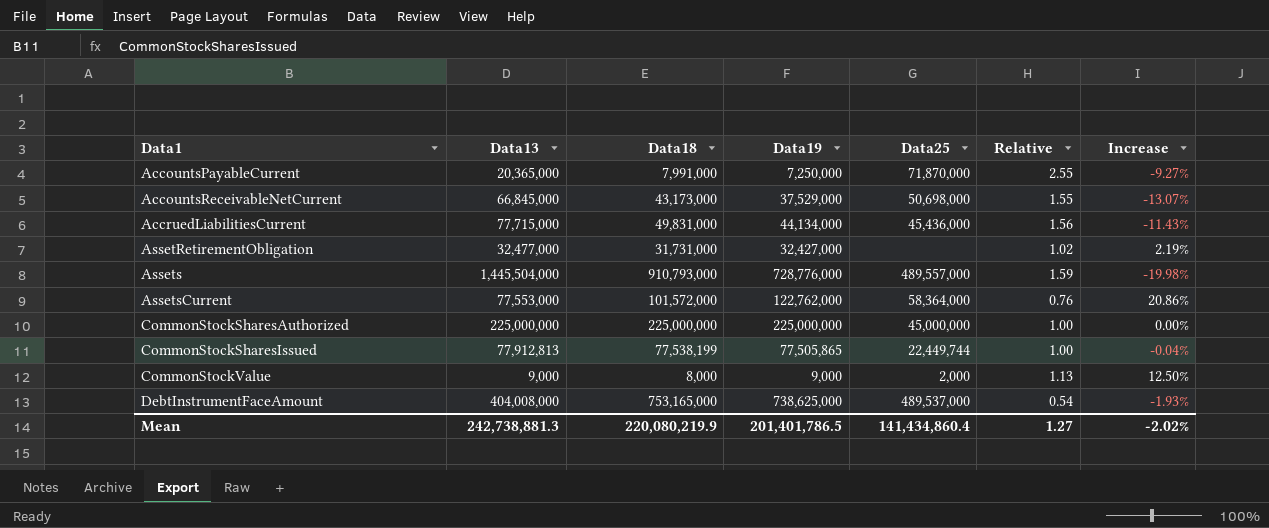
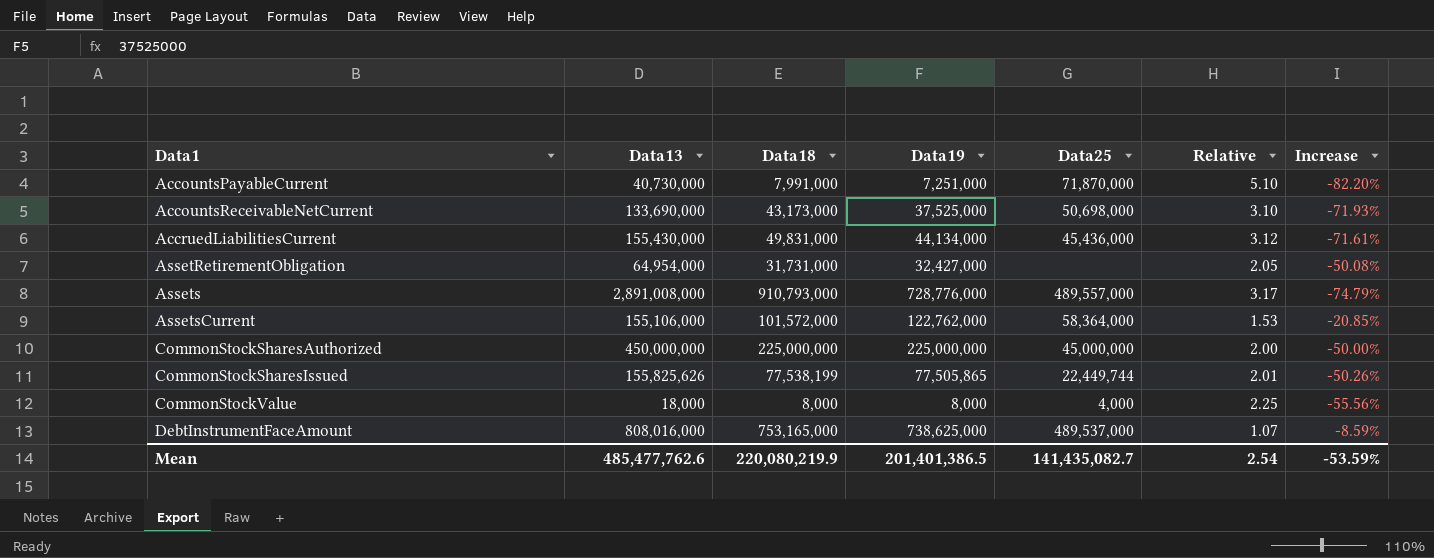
column Increase | formula: ([Data19] - [Data18]) / [Data18] -> ([Data19] - [Data13]) / [Data13]
AccountsPayableCurrent | Data13: 20,365,000 -> 40,730,000
AccountsPayableCurrent | Data19: 7,250,000 -> 7,251,000
AccountsPayableCurrent | Relative: 2.55 -> 5.10
AccountsReceivableNetCurrent | Data13: 66,845,000 -> 133,690,000
AccountsReceivableNetCurrent | Data19: 37,529,000 -> 37,525,000
AccountsReceivableNetCurrent | Relative: 1.55 -> 3.10
AccruedLiabilitiesCurrent | Data13: 77,715,000 -> 155,430,000
AccruedLiabilitiesCurrent | Relative: 1.56 -> 3.12
AssetRetirementObligation | Data13: 32,477,000 -> 64,954,000
AssetRetirementObligation | Relative: 1.02 -> 2.05
Assets | Data13: 1,445,504,000 -> 2,891,008,000
Assets | Relative: 1.59 -> 3.17
AssetsCurrent | Data13: 77,553,000 -> 155,106,000
AssetsCurrent | Relative: 0.76 -> 1.53
CommonStockSharesAuthorized | Data13: 225,000,000 -> 450,000,000
CommonStockSharesAuthorized | Relative: 1.00 -> 2.00
CommonStockSharesIssued | Data13: 77,912,813 -> 155,825,626
CommonStockSharesIssued | Relative: 1.00 -> 2.01
CommonStockValue | Data13: 9,000 -> 18,000
CommonStockValue | Data19: 9,000 -> 8,000
CommonStockValue | Data25: 2,000 -> 4,000
CommonStockValue | Relative: 1.13 -> 2.25
DebtInstrumentFaceAmount | Data13: 404,008,000 -> 808,016,000
DebtInstrumentFaceAmount | Relative: 0.54 -> 1.07
Mean | Data13: 242,738,881.3 -> 485,477,762.6
Mean | Data19: 201,401,786.5 -> 201,401,386.5
Mean | Data25: 141,434,860.4 -> 141,435,082.7
Mean | Relative: 1.27 -> 2.54
Mean | Increase: -2.02% -> -53.59%

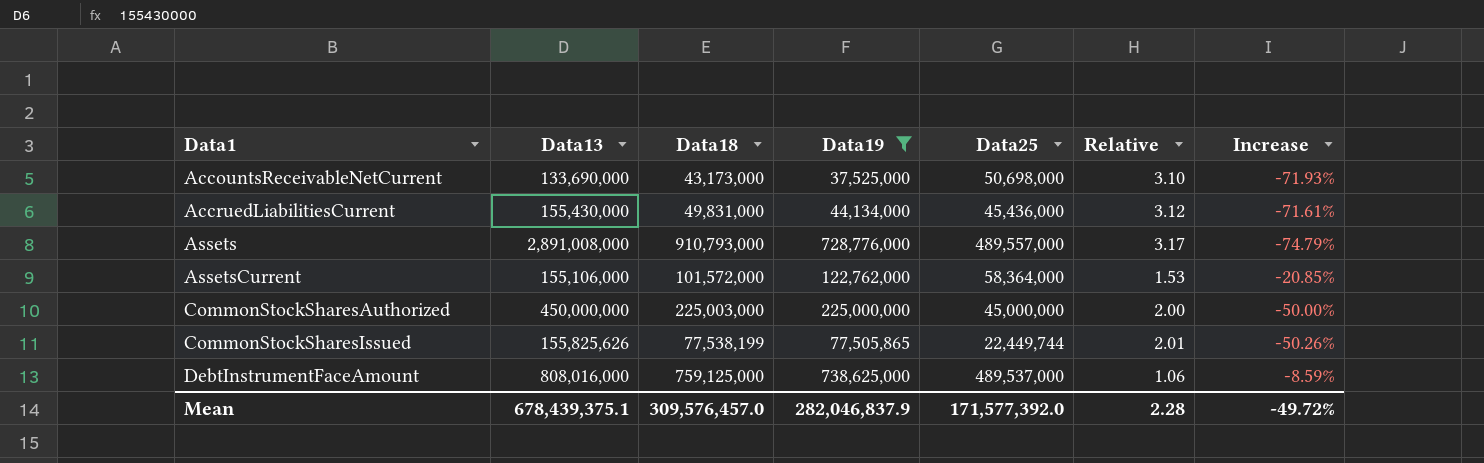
filter: none -> Data19 >= 37,525,000
CommonStockSharesAuthorized | Data18: 225,000,000 -> 225,003,000
DebtInstrumentFaceAmount | Data18: 753,165,000 -> 759,125,000
DebtInstrumentFaceAmount | Relative: 1.07 -> 1.06
Mean | Data13: 485,477,762.6 -> 678,439,375.1
Mean | Data18: 220,080,219.9 -> 309,576,457.0
Mean | Data19: 201,401,386.5 -> 282,046,837.9
Mean | Data25: 141,435,082.7 -> 171,577,392.0
Mean | Relative: 2.54 -> 2.28
Mean | Increase: -53.59% -> -49.72%

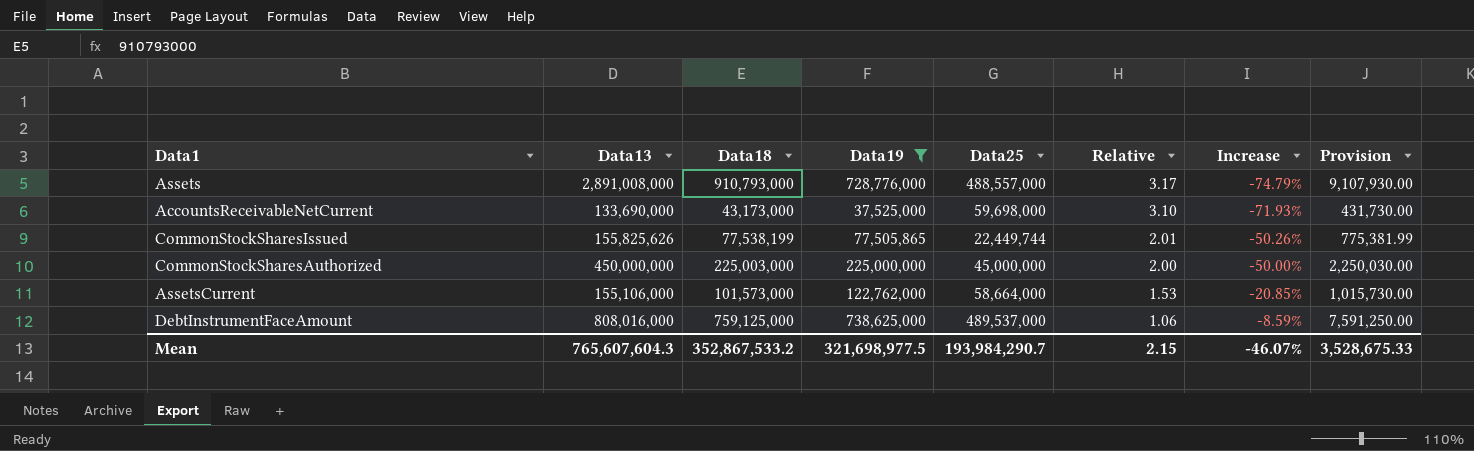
row order: Data1 ascending -> Relative descending
column Provision | formula: none -> [Data18] * 0.01
row AccruedLiabilitiesCurrent: 155,430,000 | 49,831,000 | 44,134,000 | 45,436,000 | 3.12 | -71.61% -> none
Assets | Data25: 489,557,000 -> 488,557,000
AccountsReceivableNetCurrent | Data25: 50,698,000 -> 59,698,000
AssetsCurrent | Data18: 101,572,000 -> 101,573,000
AssetsCurrent | Data25: 58,364,000 -> 58,664,000
Mean | Data13: 678,439,375.1 -> 765,607,604.3
Mean | Data18: 309,576,457.0 -> 352,867,533.2
Mean | Data19: 282,046,837.9 -> 321,698,977.5
Mean | Data25: 171,577,392.0 -> 193,984,290.7
Mean | Relative: 2.28 -> 2.15
Mean | Increase: -49.72% -> -46.07%

